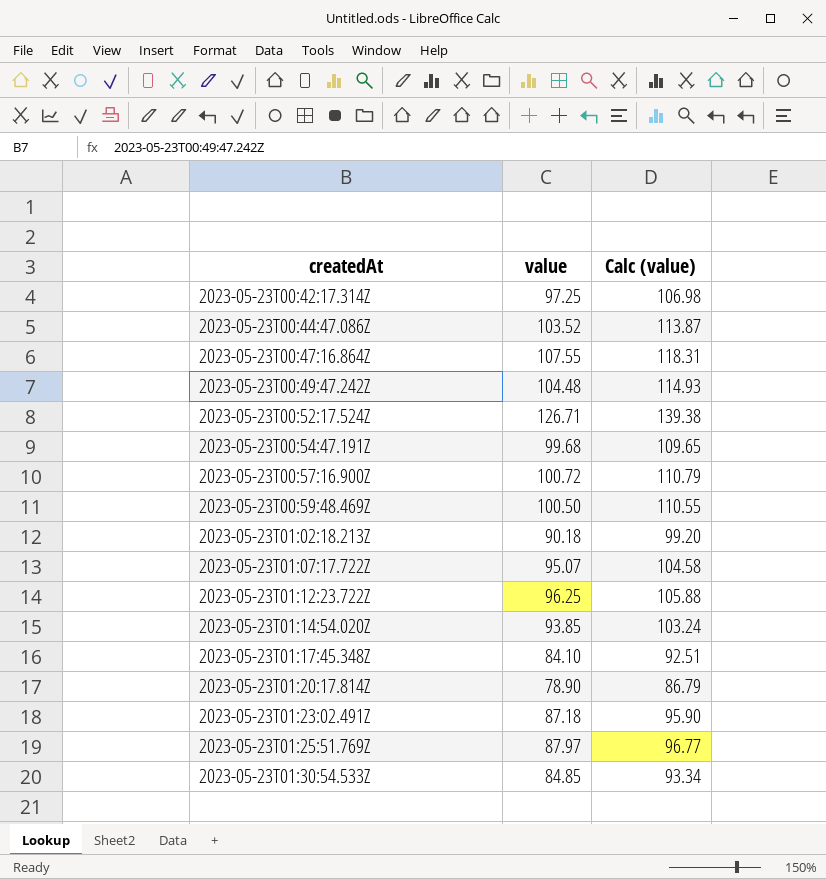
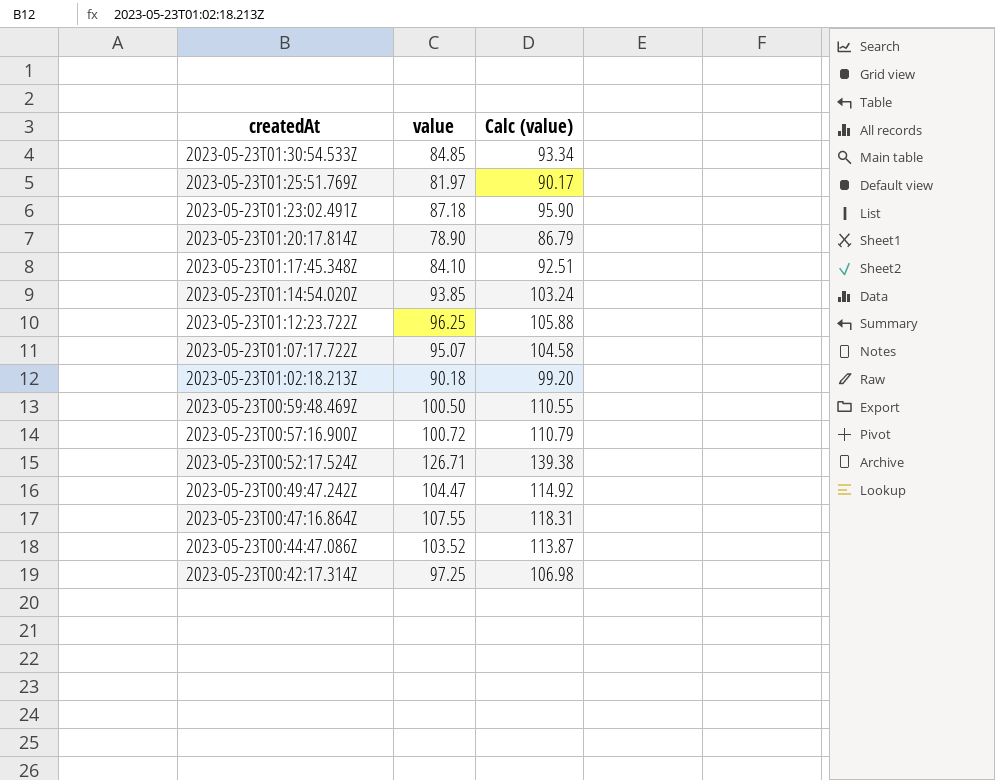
row order: createdAt ascending -> createdAt descending
row 2023-05-23T00:54:47.191Z: 99.68 | 109.65 -> none
2023-05-23T01:25:51.769Z | value: 87.97 -> 81.97
2023-05-23T01:25:51.769Z | Calc (value): 96.77 -> 90.17
2023-05-23T00:49:47.242Z | value: 104.48 -> 104.47
2023-05-23T00:49:47.242Z | Calc (value): 114.93 -> 114.92

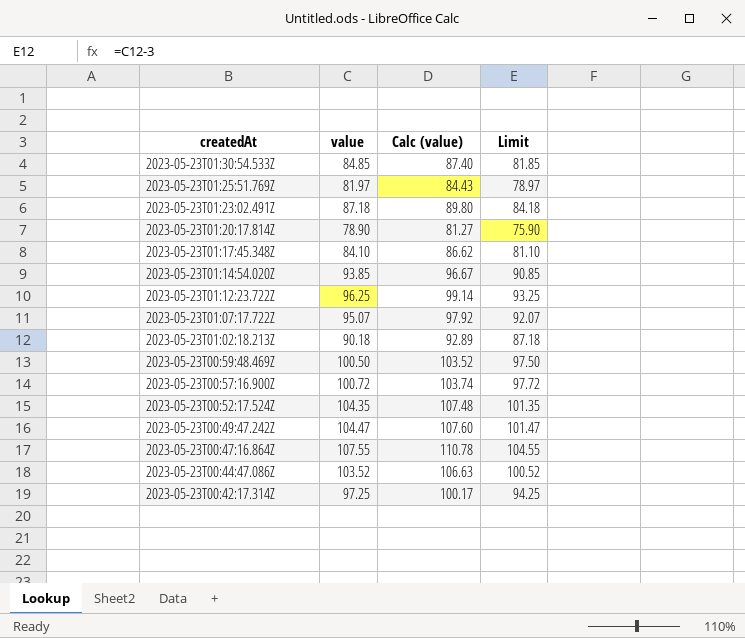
column Calc (value) | formula: [value] * 1.1 -> [value] * 1.03
column Limit | formula: none -> [value] - 3
2023-05-23T00:52:17.524Z | value: 126.71 -> 104.35

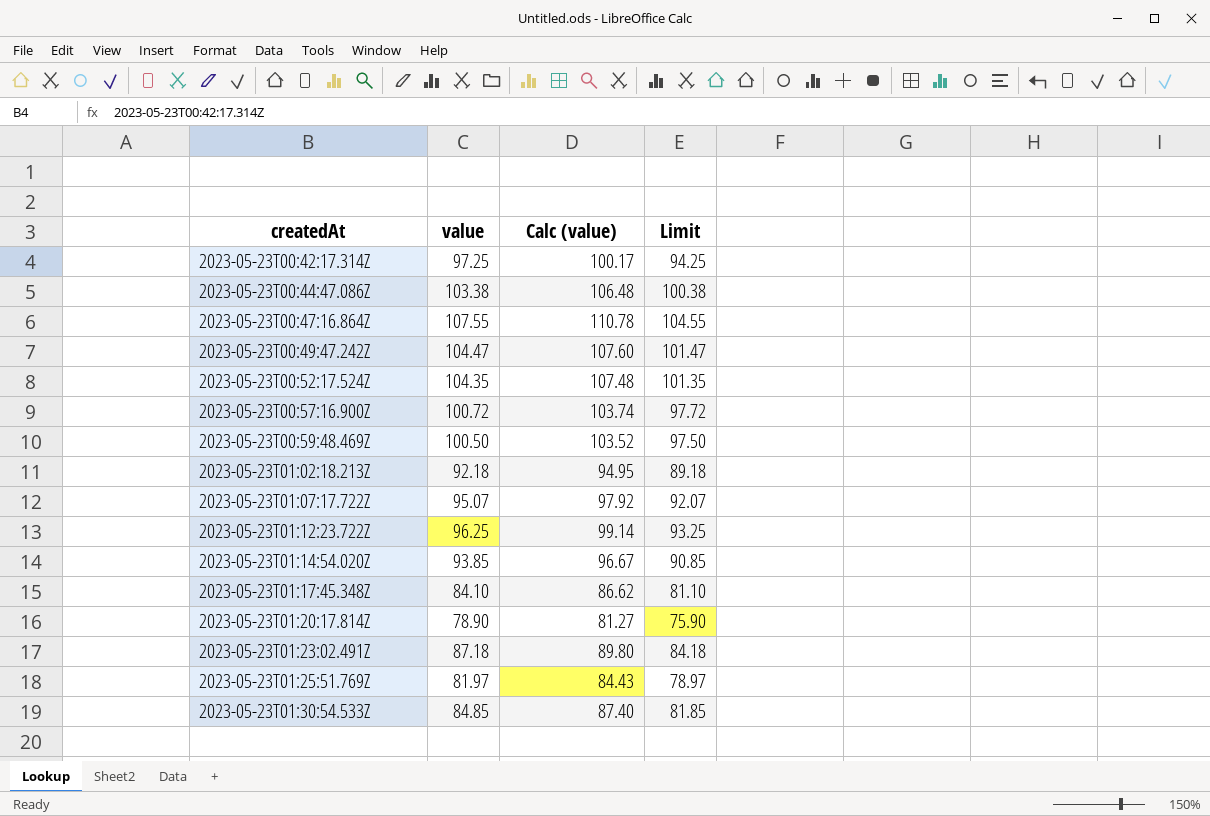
row order: createdAt descending -> createdAt ascending
2023-05-23T00:44:47.086Z | value: 103.52 -> 103.38
2023-05-23T00:44:47.086Z | Calc (value): 106.63 -> 106.48
2023-05-23T00:44:47.086Z | Limit: 100.52 -> 100.38
2023-05-23T01:02:18.213Z | value: 90.18 -> 92.18
2023-05-23T01:02:18.213Z | Calc (value): 92.89 -> 94.95
2023-05-23T01:02:18.213Z | Limit: 87.18 -> 89.18

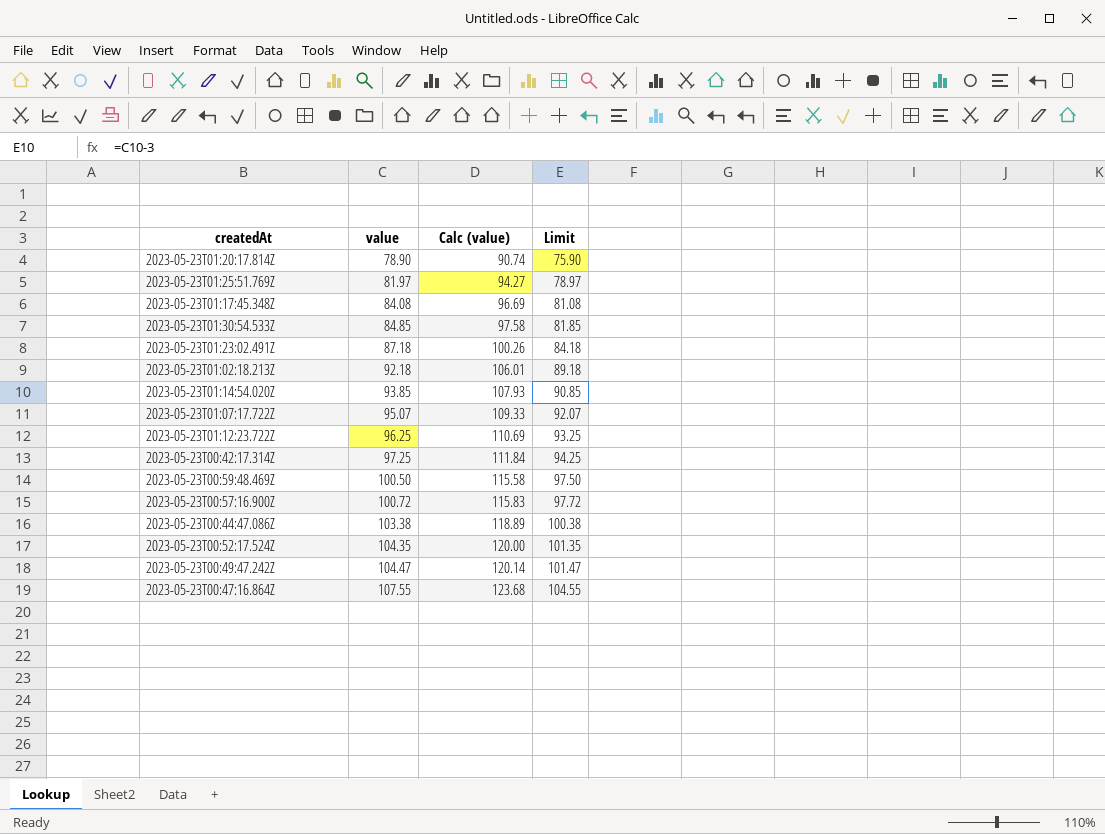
row order: createdAt ascending -> value ascending
column Calc (value) | formula: [value] * 1.03 -> [value] * 1.15
2023-05-23T01:17:45.348Z | value: 84.10 -> 84.08
2023-05-23T01:17:45.348Z | Limit: 81.10 -> 81.08

